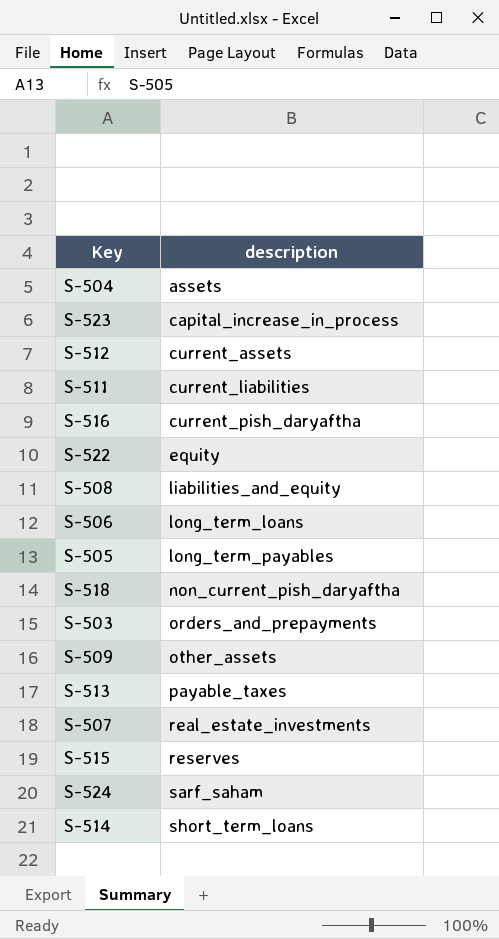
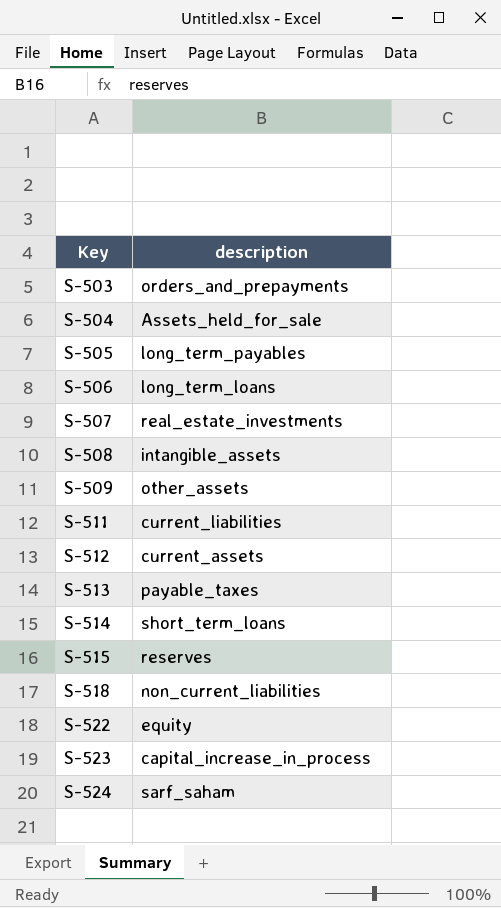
row order: description ascending -> Key ascending
row S-516: current_pish_daryaftha -> none
S-504 | description: assets -> Assets_held_for_sale
S-508 | description: liabilities_and_equity -> intangible_assets
S-518 | description: non_current_pish_daryaftha -> non_current_liabilities

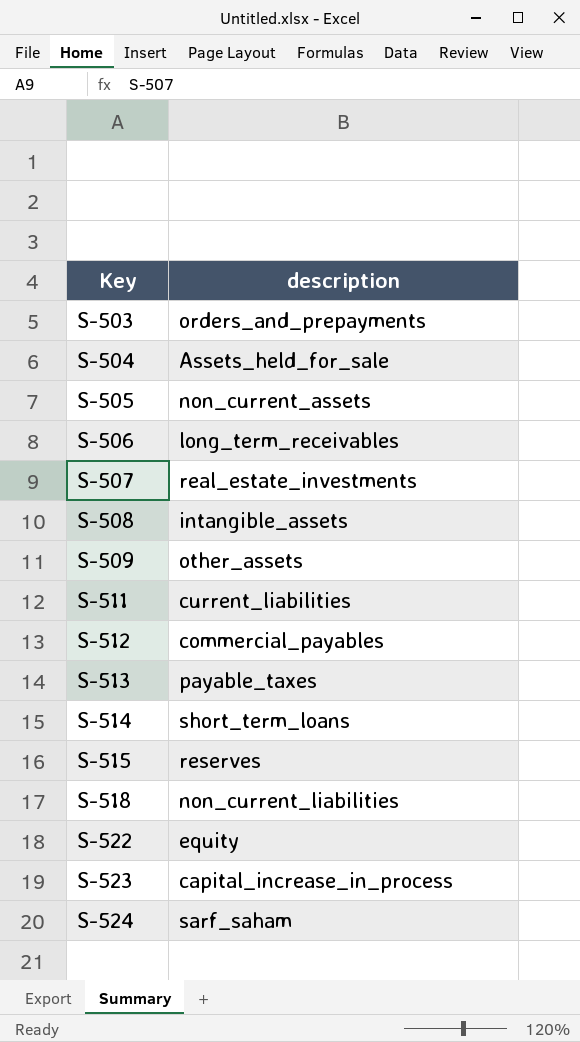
S-505 | description: long_term_payables -> non_current_assets
S-506 | description: long_term_loans -> long_term_receivables
S-512 | description: current_assets -> commercial_payables

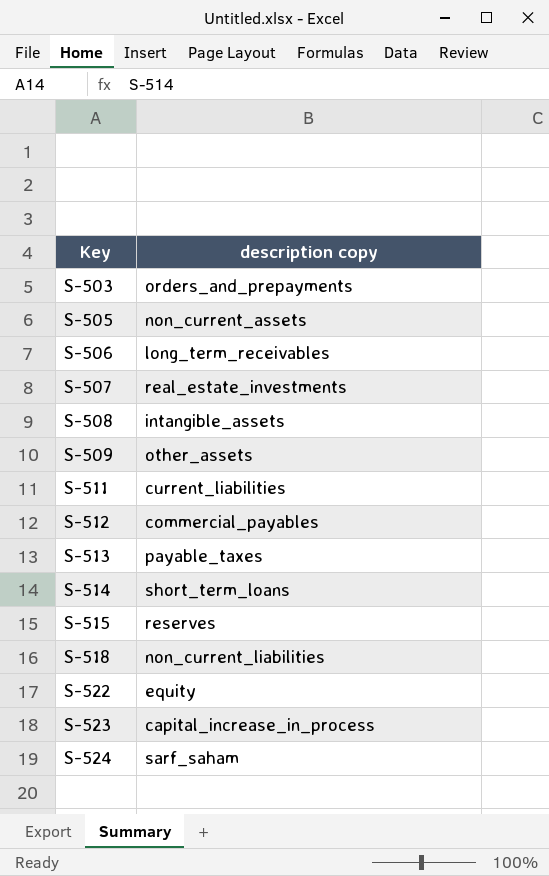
column name: description -> description copy
row S-504: Assets_held_for_sale -> none

